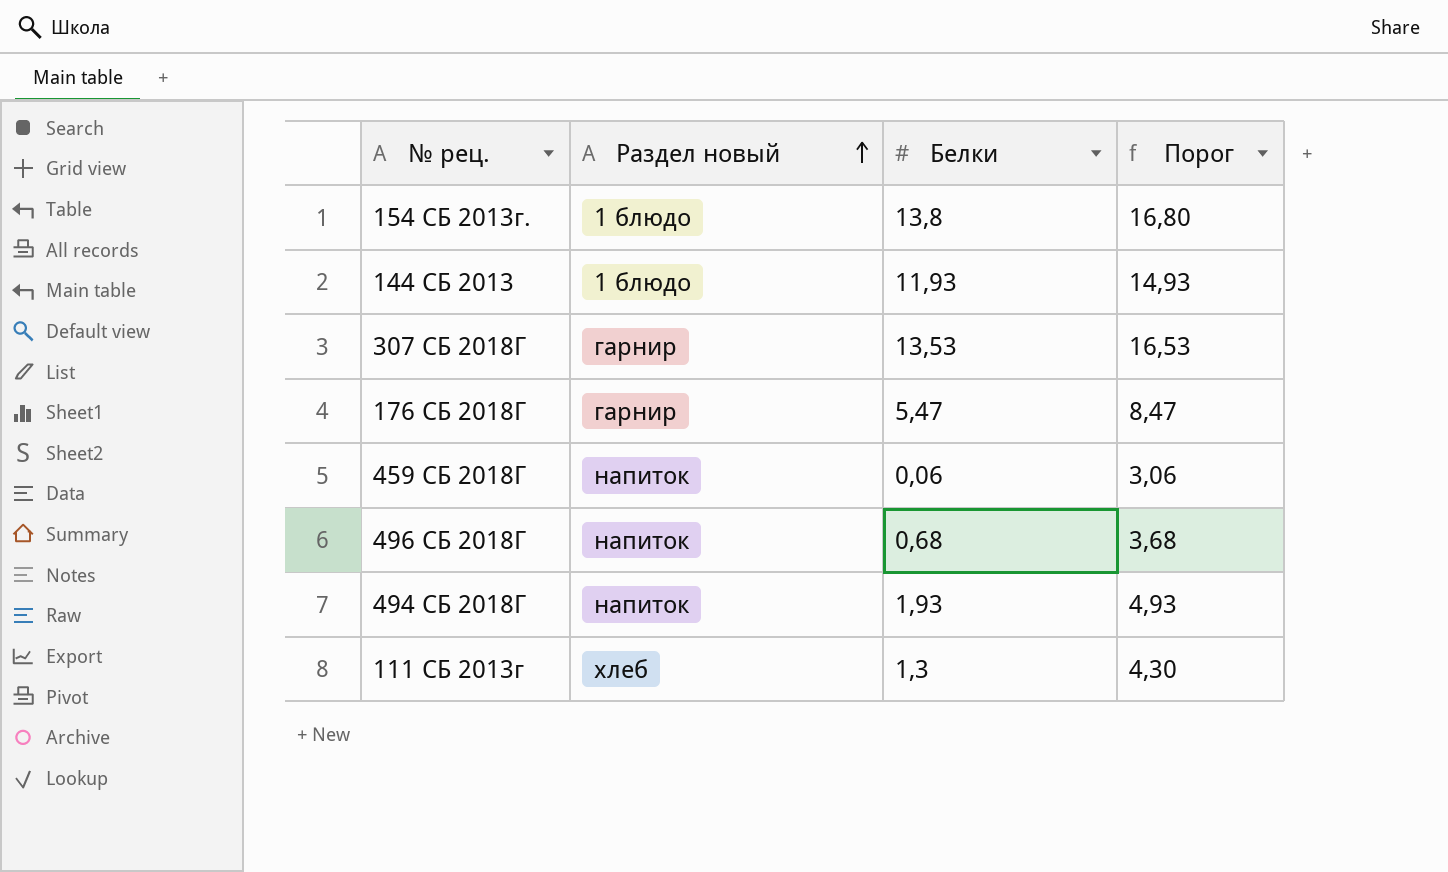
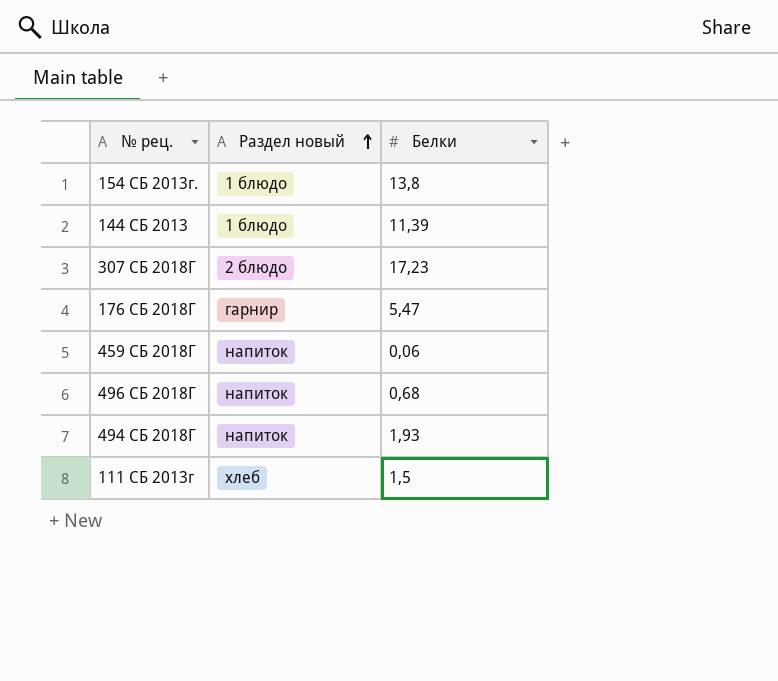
column Порог | formula: [Белки] + 3 -> none
144 СБ 2013 | Белки: 11,93 -> 11,39
307 СБ 2018Г | Раздел новый: гарнир -> 2 блюдо
307 СБ 2018Г | Белки: 13,53 -> 17,23
111 СБ 2013г | Белки: 1,3 -> 1,5

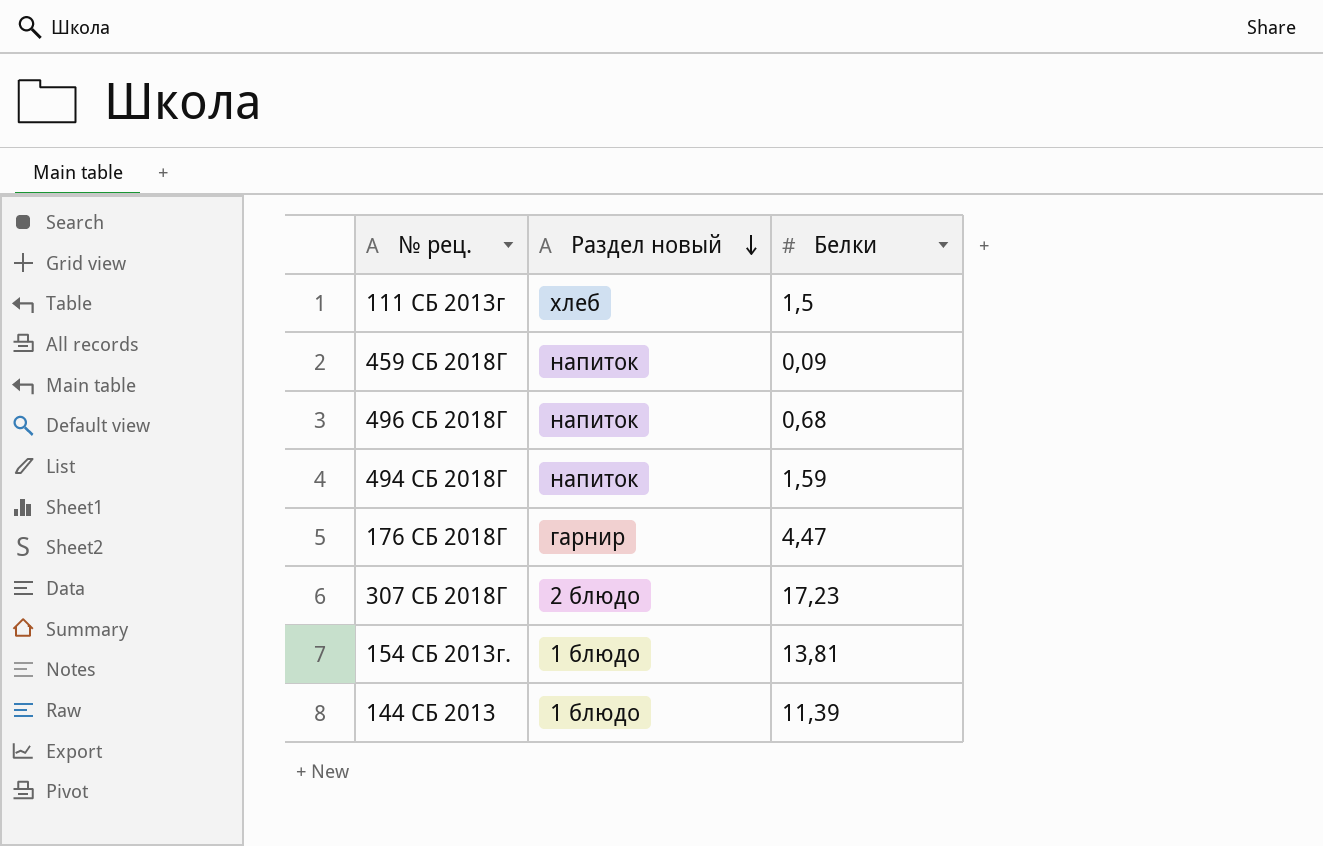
row order: Раздел новый ascending -> Раздел новый descending
459 СБ 2018Г | Белки: 0,06 -> 0,09
494 СБ 2018Г | Белки: 1,93 -> 1,59
176 СБ 2018Г | Белки: 5,47 -> 4,47
154 СБ 2013г. | Белки: 13,8 -> 13,81

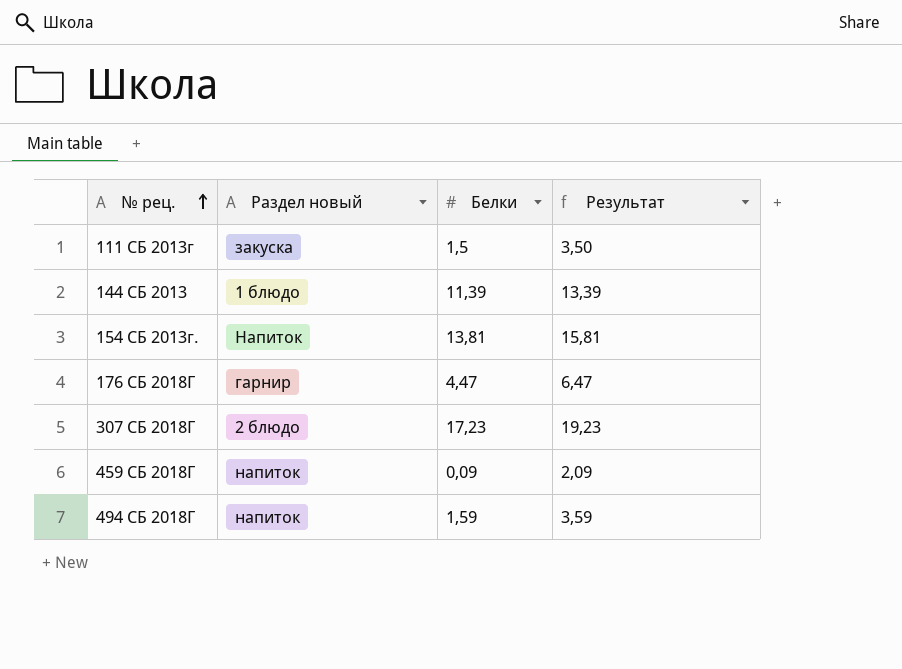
row order: Раздел новый descending -> № рец. ascending
column Результат | formula: none -> [Белки] + 2
row 496 СБ 2018Г: напиток | 0,68 -> none
111 СБ 2013г | Раздел новый: хлеб -> закуска
154 СБ 2013г. | Раздел новый: 1 блюдо -> Напиток

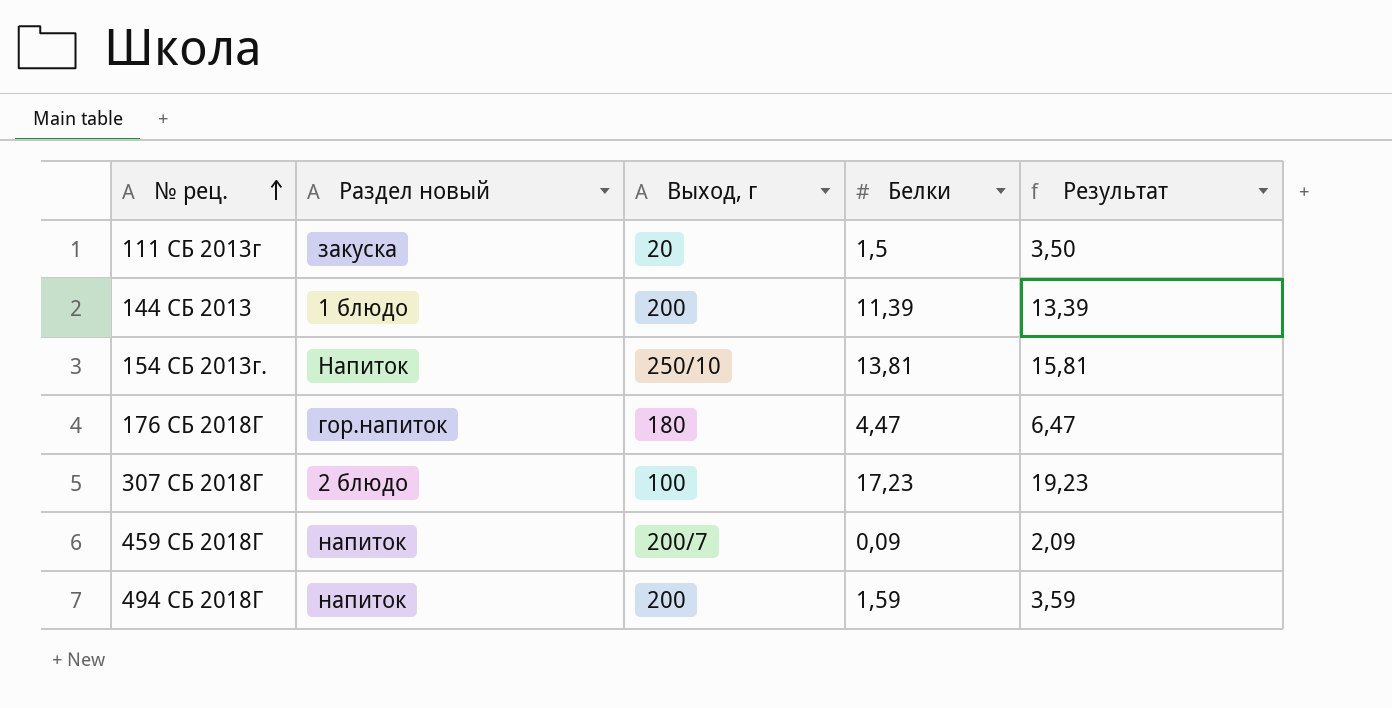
column Выход, г | position: none -> 3
176 СБ 2018Г | Раздел новый: гарнир -> гор.напиток

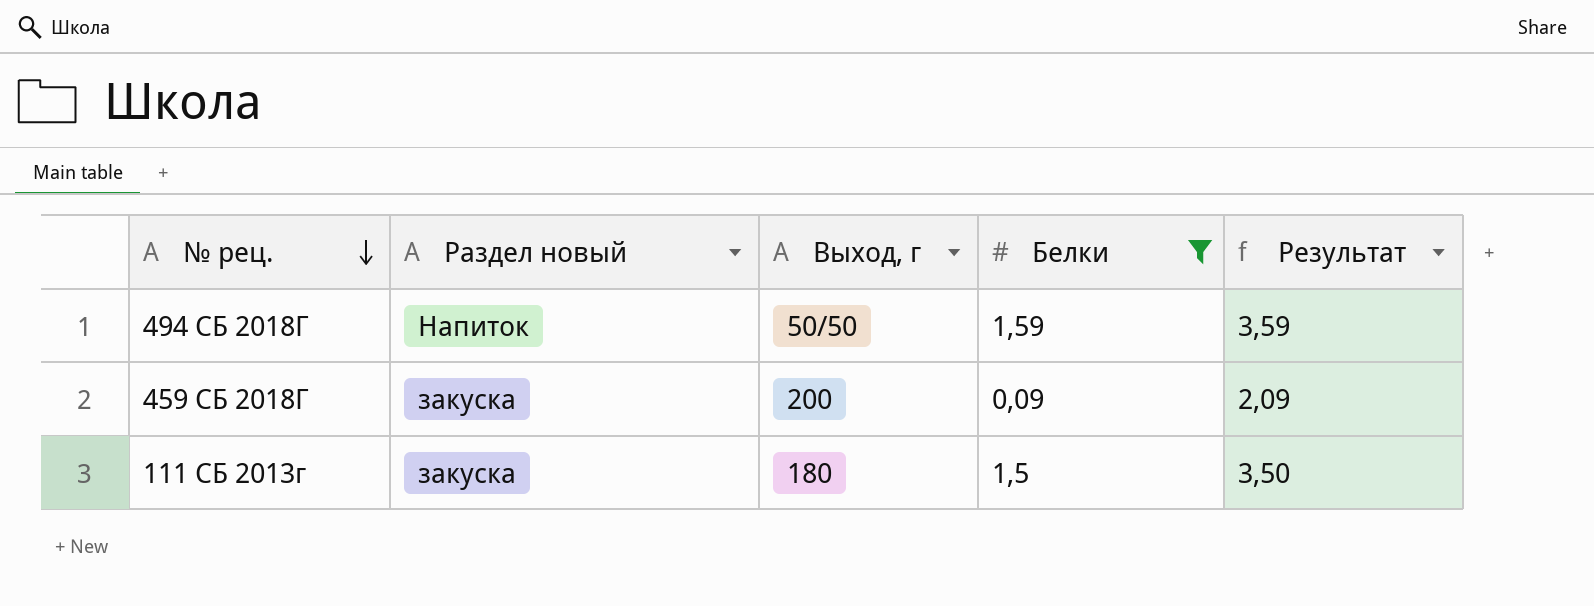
filter: none -> Белки <= 1,59
row order: № рец. ascending -> № рец. descending
494 СБ 2018Г | Раздел новый: напиток -> Напиток
494 СБ 2018Г | Выход, г: 200 -> 50/50
459 СБ 2018Г | Раздел новый: напиток -> закуска
459 СБ 2018Г | Выход, г: 200/7 -> 200
111 СБ 2013г | Выход, г: 20 -> 180

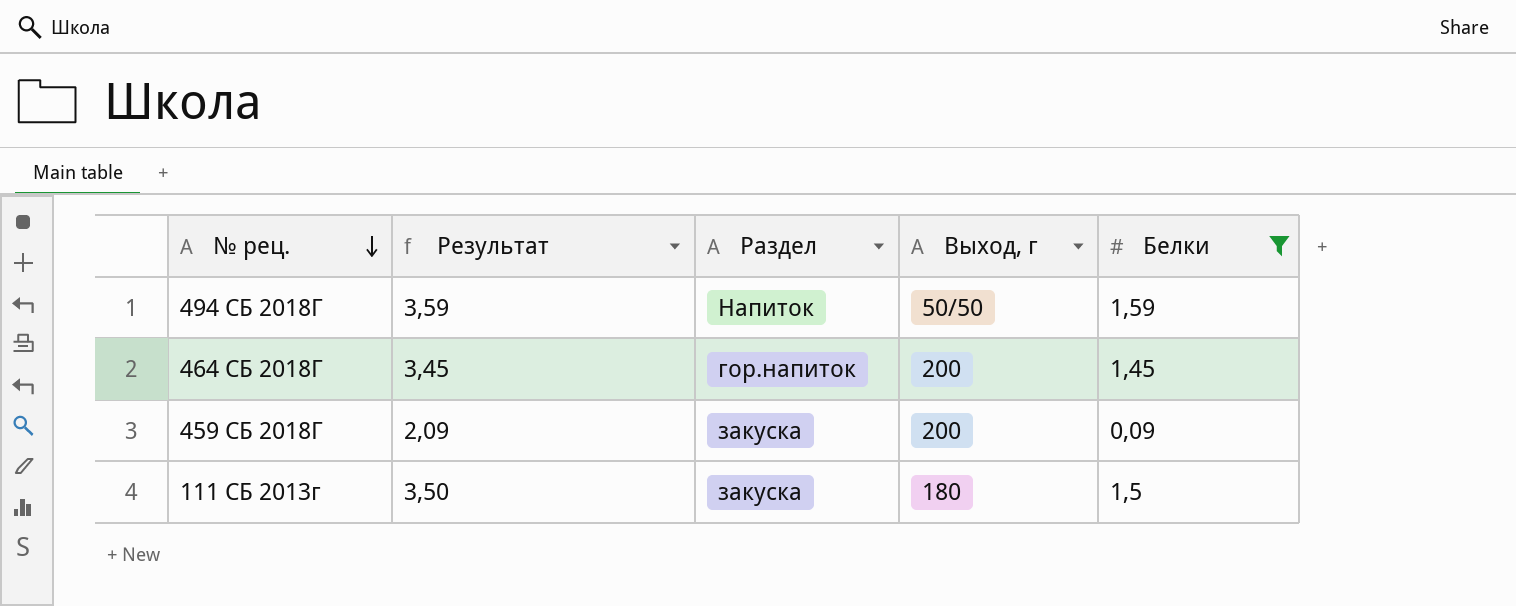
column Результат | position: 5 -> 2
column name: Раздел новый -> Раздел
row 464 СБ 2018Г: none -> 3,45 | гор.напиток | 200 | 1,45

